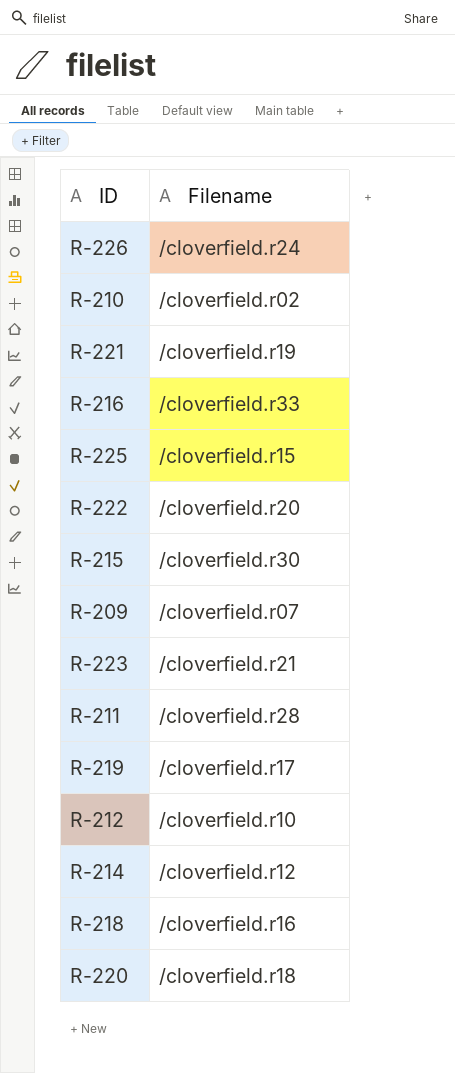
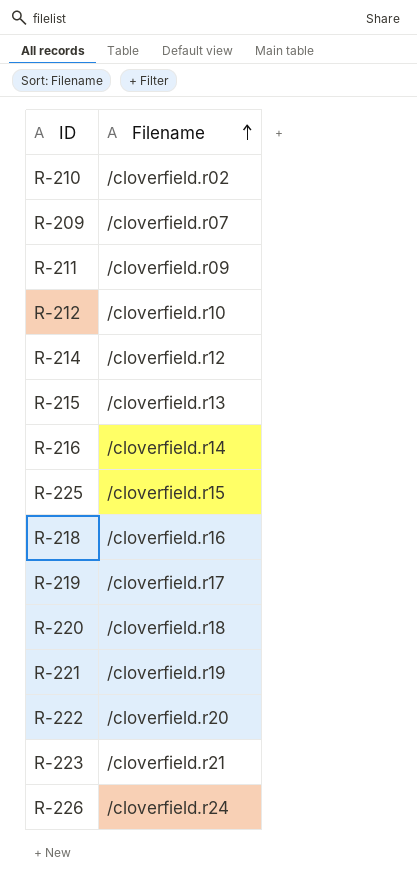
row order: none -> Filename ascending
R-211 | Filename: /cloverfield.r28 -> /cloverfield.r09
R-215 | Filename: /cloverfield.r30 -> /cloverfield.r13
R-216 | Filename: /cloverfield.r33 -> /cloverfield.r14

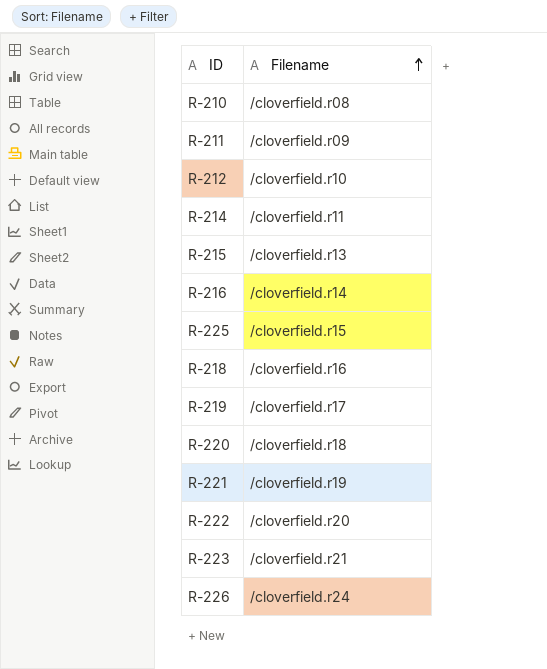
row R-209: /cloverfield.r07 -> none
R-210 | Filename: /cloverfield.r02 -> /cloverfield.r08
R-214 | Filename: /cloverfield.r12 -> /cloverfield.r11

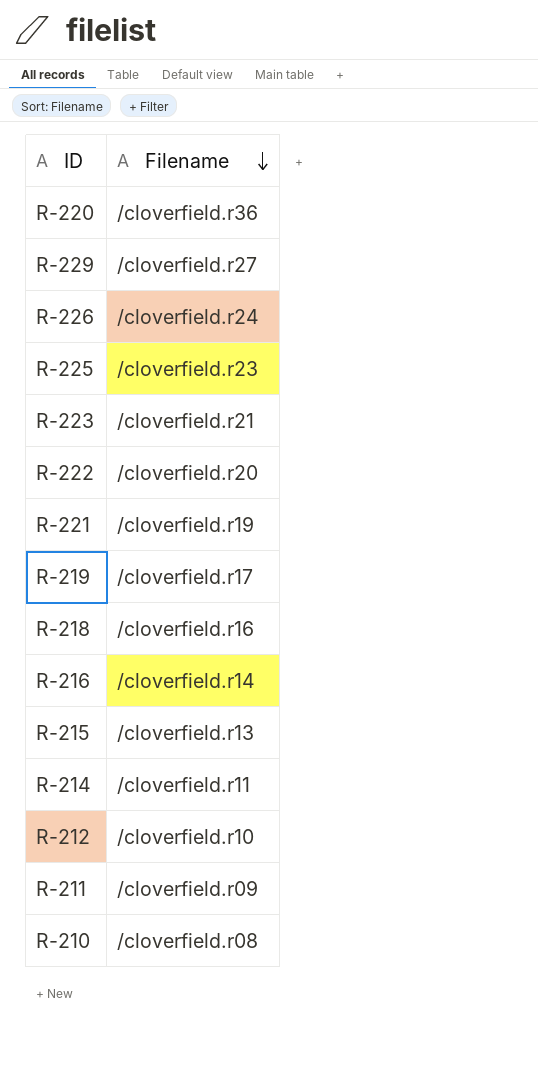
row order: Filename ascending -> Filename descending
R-220 | Filename: /cloverfield.r18 -> /cloverfield.r36
row R-229: none -> /cloverfield.r27
R-225 | Filename: /cloverfield.r15 -> /cloverfield.r23

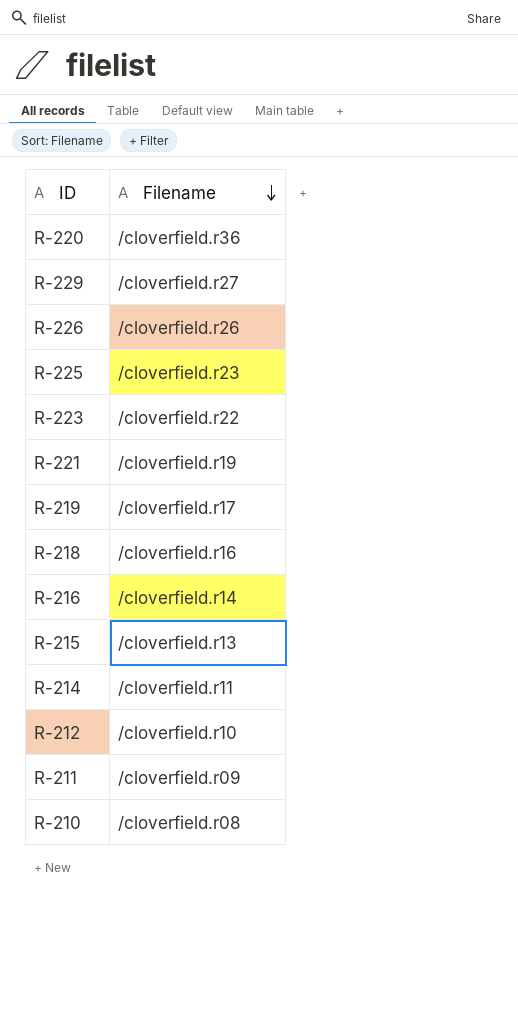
row R-222: /cloverfield.r20 -> none
R-226 | Filename: /cloverfield.r24 -> /cloverfield.r26
R-223 | Filename: /cloverfield.r21 -> /cloverfield.r22

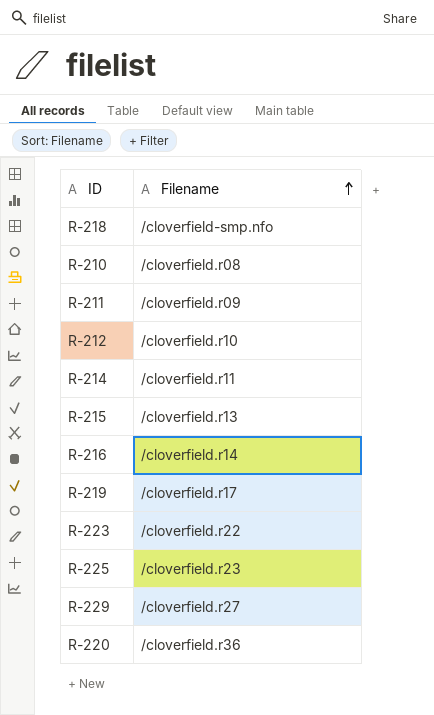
row order: Filename descending -> Filename ascending
row R-226: /cloverfield.r26 -> none
row R-221: /cloverfield.r19 -> none
R-218 | Filename: /cloverfield.r16 -> /cloverfield-smp.nfo

